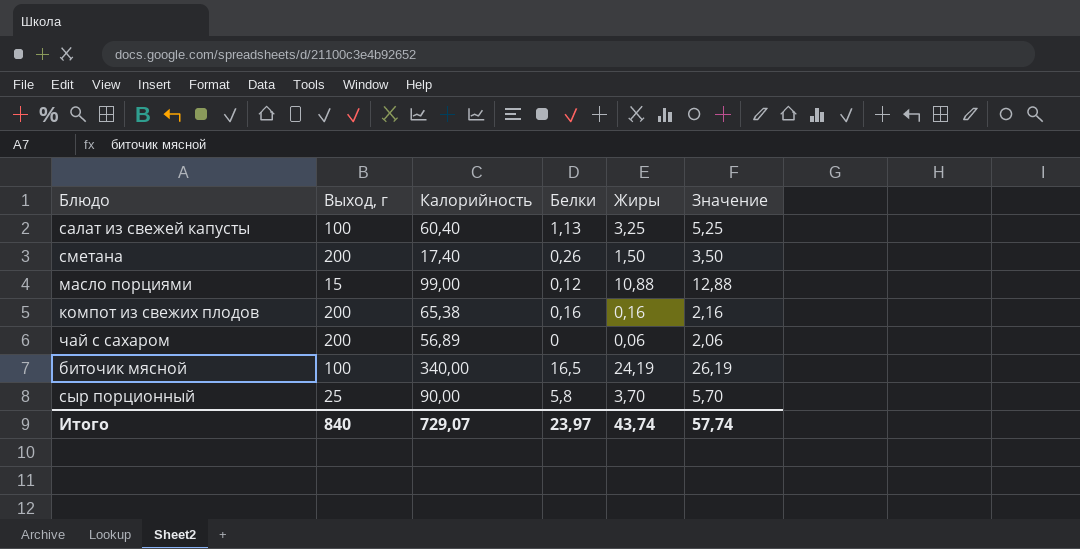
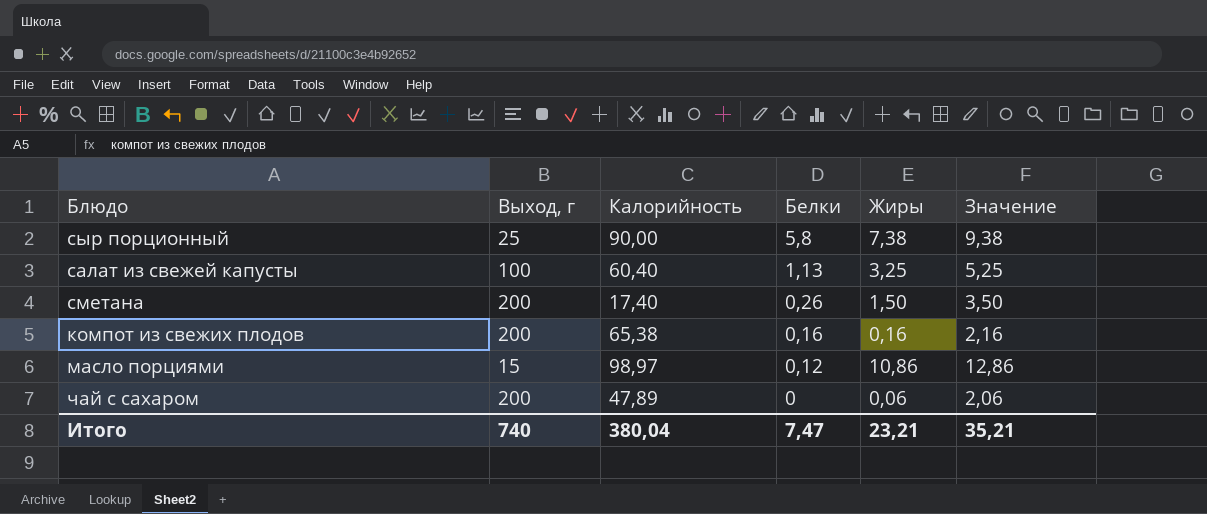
row order: none -> Белки descending
row биточик мясной: 100 | 340,00 | 16,5 | 24,19 | 26,19 -> none
сыр порционный | Жиры: 3,70 -> 7,38
сыр порционный | Значение: 5,70 -> 9,38
масло порциями | Калорийность: 99,00 -> 98,97
масло порциями | Жиры: 10,88 -> 10,86
масло порциями | Значение: 12,88 -> 12,86
чай с сахаром | Калорийность: 56,89 -> 47,89
Итого | Выход, г: 840 -> 740
Итого | Калорийность: 729,07 -> 380,04
Итого | Белки: 23,97 -> 7,47
Итого | Жиры: 43,74 -> 23,21
Итого | Значение: 57,74 -> 35,21

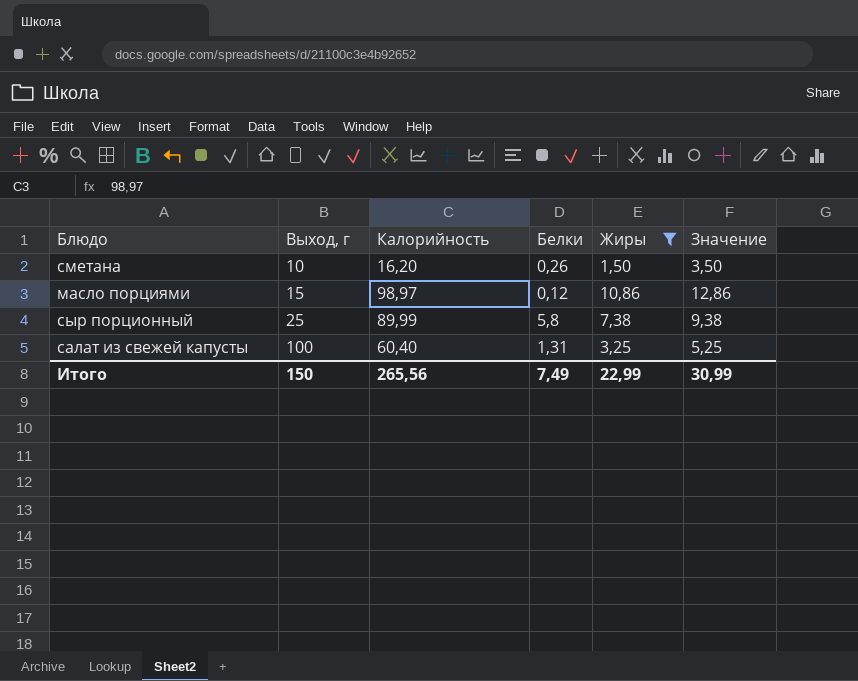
filter: none -> Жиры >= 1,50
row order: Белки descending -> Выход, г ascending
сметана | Выход, г: 200 -> 10
сметана | Калорийность: 17,40 -> 16,20
сыр порционный | Калорийность: 90,00 -> 89,99
салат из свежей капусты | Белки: 1,13 -> 1,31
Итого | Выход, г: 740 -> 150
Итого | Калорийность: 380,04 -> 265,56
Итого | Белки: 7,47 -> 7,49
Итого | Жиры: 23,21 -> 22,99
Итого | Значение: 35,21 -> 30,99

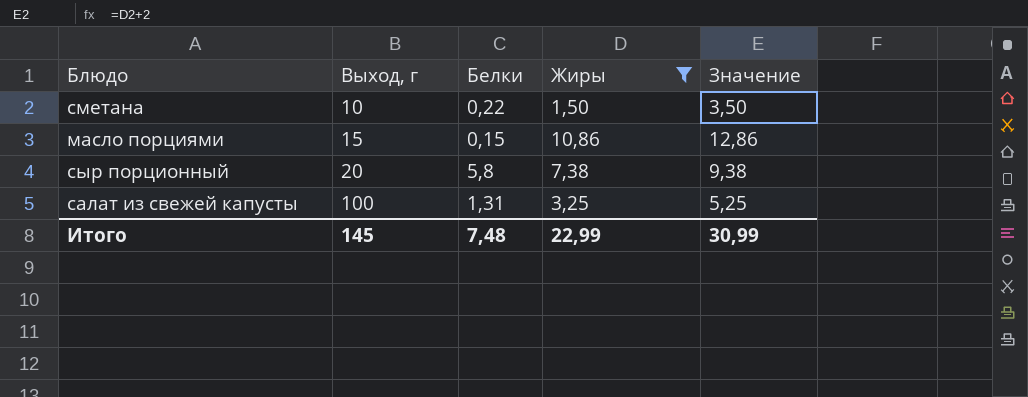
column Калорийность | position: 3 -> none
сметана | Белки: 0,26 -> 0,22
масло порциями | Белки: 0,12 -> 0,15
сыр порционный | Выход, г: 25 -> 20
Итого | Выход, г: 150 -> 145
Итого | Белки: 7,49 -> 7,48

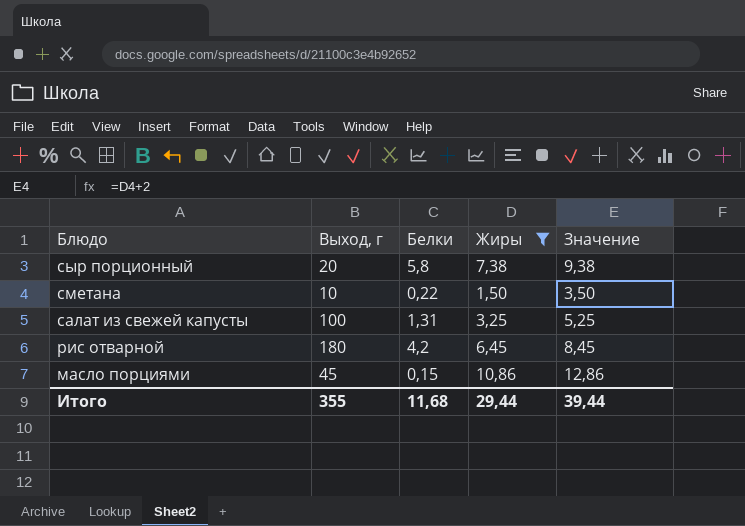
row order: Выход, г ascending -> Блюдо descending
row рис отварной: none -> 180 | 4,2 | 6,45 | 8,45
масло порциями | Выход, г: 15 -> 45
Итого | Выход, г: 145 -> 355
Итого | Белки: 7,48 -> 11,68
Итого | Жиры: 22,99 -> 29,44
Итого | Значение: 30,99 -> 39,44

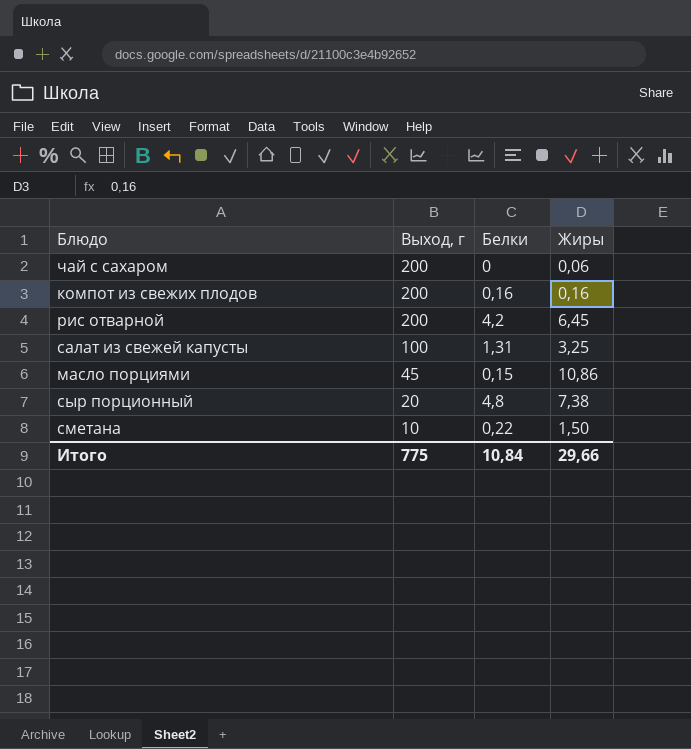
filter: Жиры >= 1,50 -> none
row order: Блюдо descending -> Выход, г descending
column Значение | formula: [Жиры] + 2 -> none
рис отварной | Выход, г: 180 -> 200
сыр порционный | Белки: 5,8 -> 4,8
Итого | Выход, г: 355 -> 775
Итого | Белки: 11,68 -> 10,84
Итого | Жиры: 29,44 -> 29,66

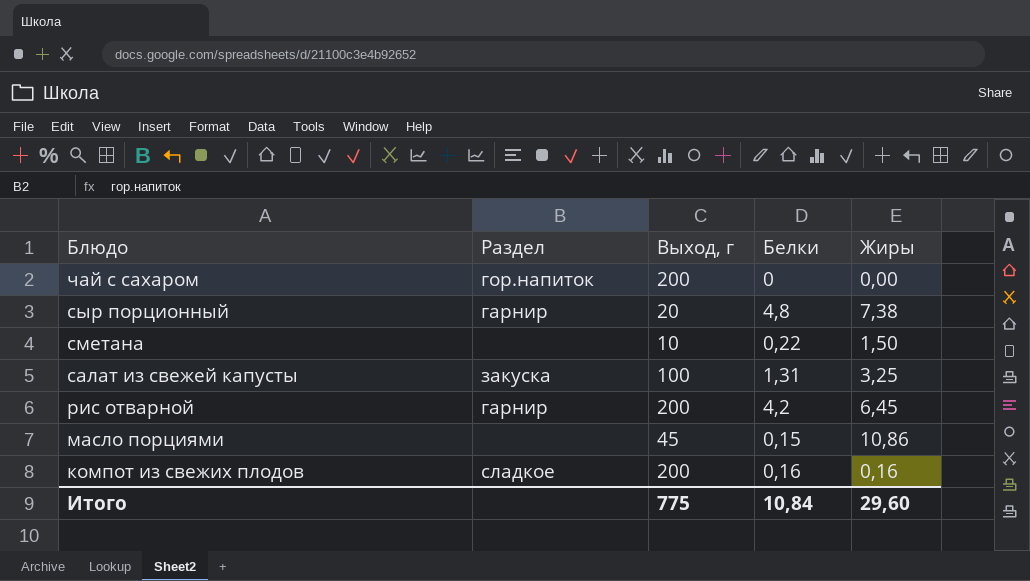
row order: Выход, г descending -> Блюдо descending
column Раздел | position: none -> 2
чай с сахаром | Жиры: 0,06 -> 0,00
Итого | Жиры: 29,66 -> 29,60

